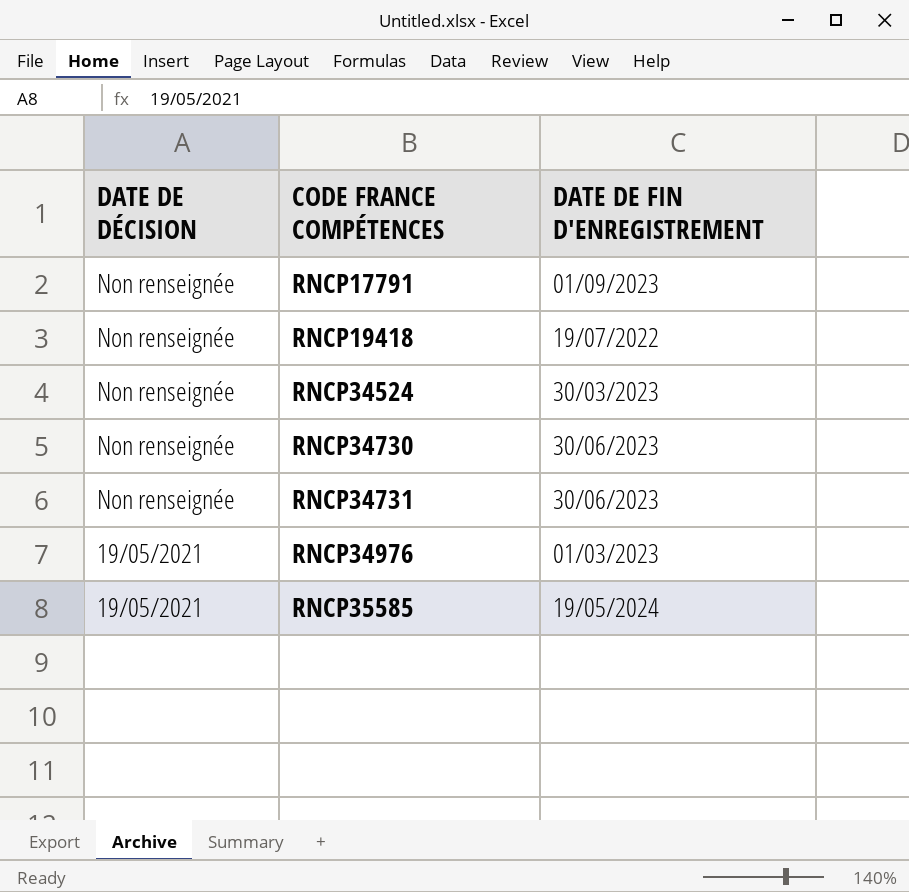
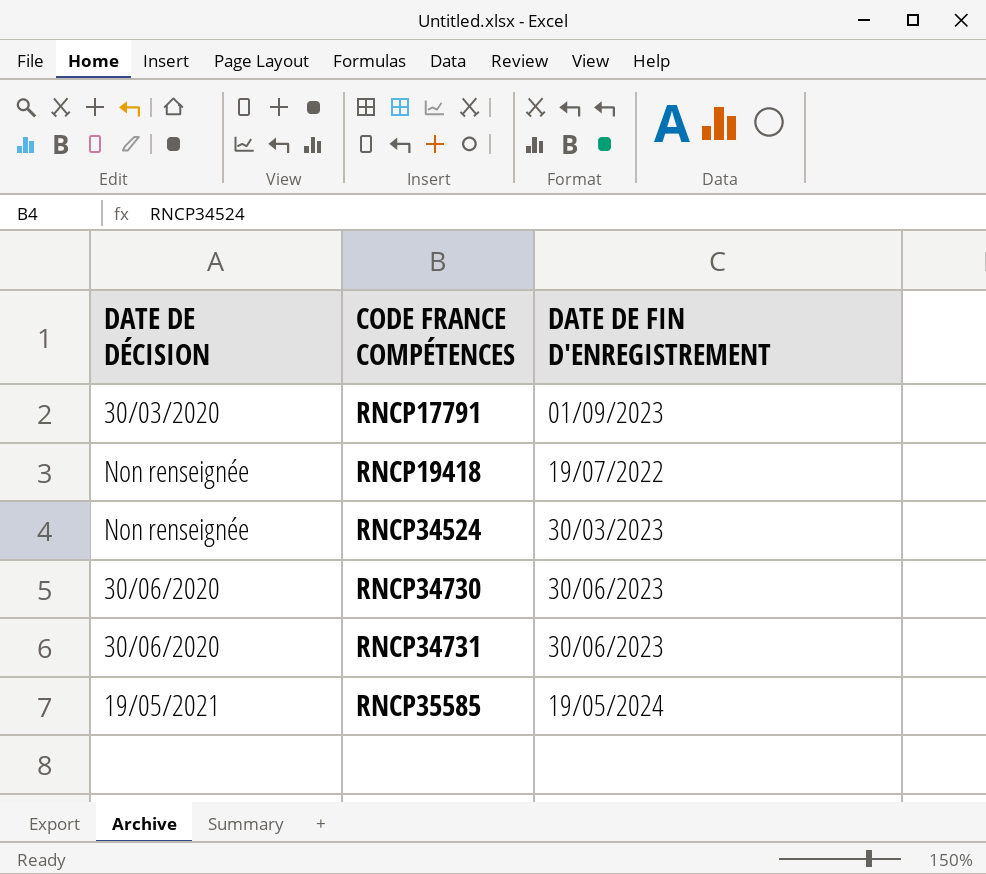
row RNCP34976: 19/05/2021 | 01/03/2023 -> none
RNCP17791 | DATE DE DÉCISION: Non renseignée -> 30/03/2020
RNCP34730 | DATE DE DÉCISION: Non renseignée -> 30/06/2020
RNCP34731 | DATE DE DÉCISION: Non renseignée -> 30/06/2020

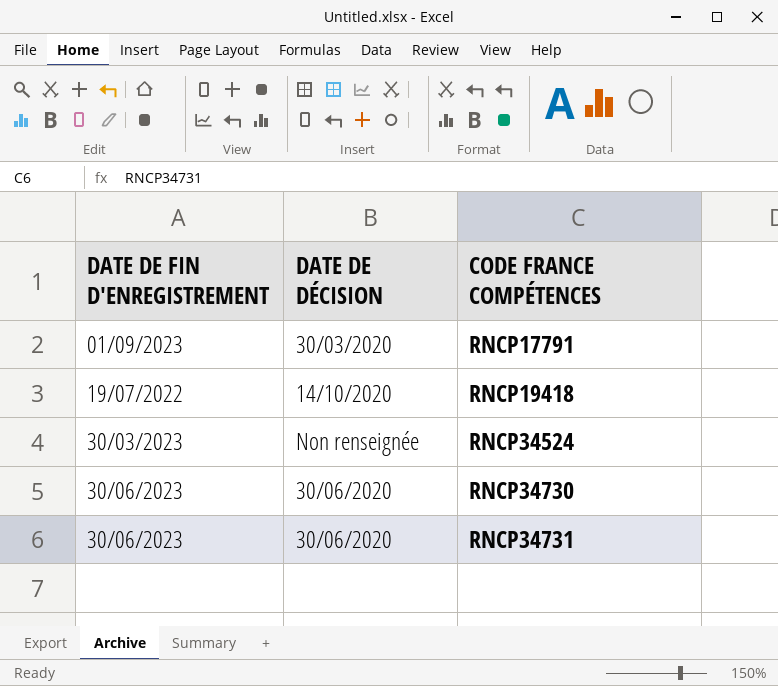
column DATE DE FIN D'ENREGISTREMENT | position: 3 -> 1
row RNCP35585: 19/05/2021 | 19/05/2024 -> none
RNCP19418 | DATE DE DÉCISION: Non renseignée -> 14/10/2020

